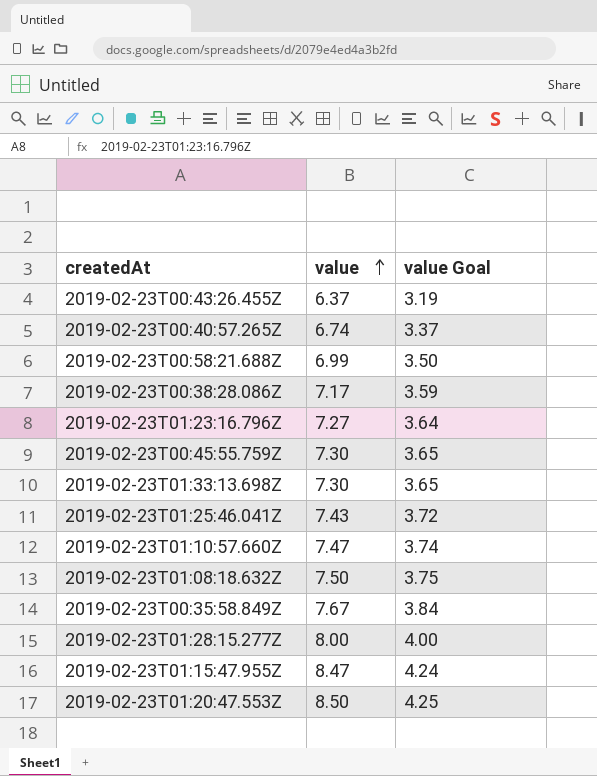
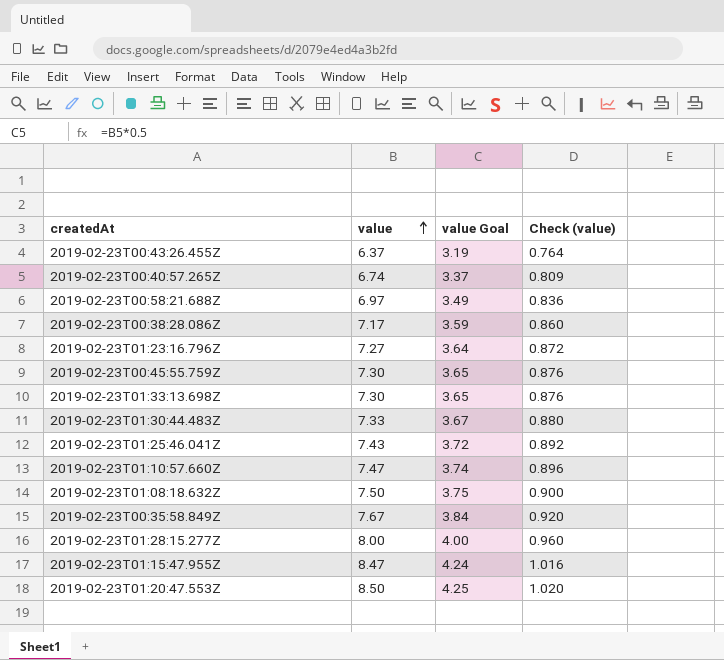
column Check (value) | formula: none -> [value] * 0.12
2019-02-23T00:58:21.688Z | value: 6.99 -> 6.97
2019-02-23T00:58:21.688Z | value Goal: 3.50 -> 3.49
row 2019-02-23T01:30:44.483Z: none -> 7.33 | 3.67 | 0.880

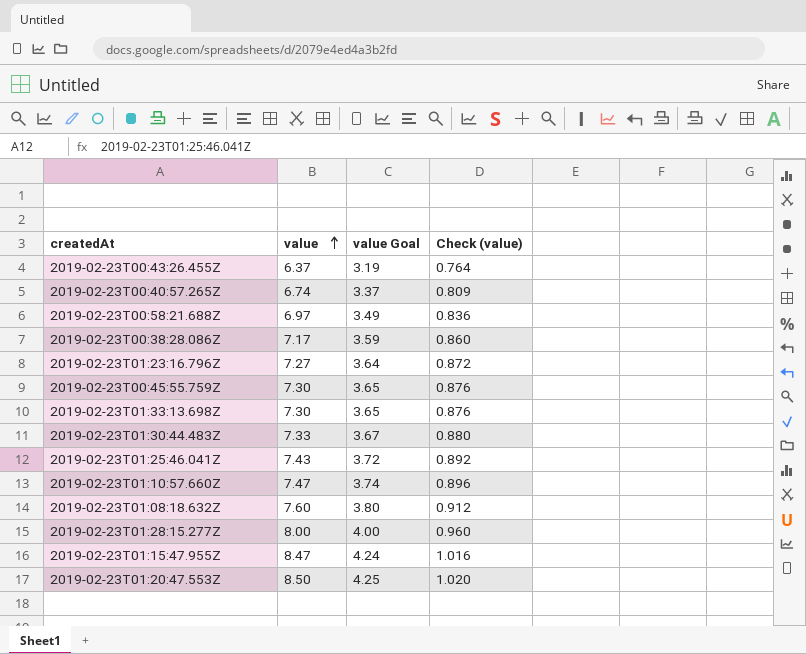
row 2019-02-23T00:35:58.849Z: 7.67 | 3.84 | 0.920 -> none
2019-02-23T01:08:18.632Z | value: 7.50 -> 7.60
2019-02-23T01:08:18.632Z | value Goal: 3.75 -> 3.80
2019-02-23T01:08:18.632Z | Check (value): 0.900 -> 0.912

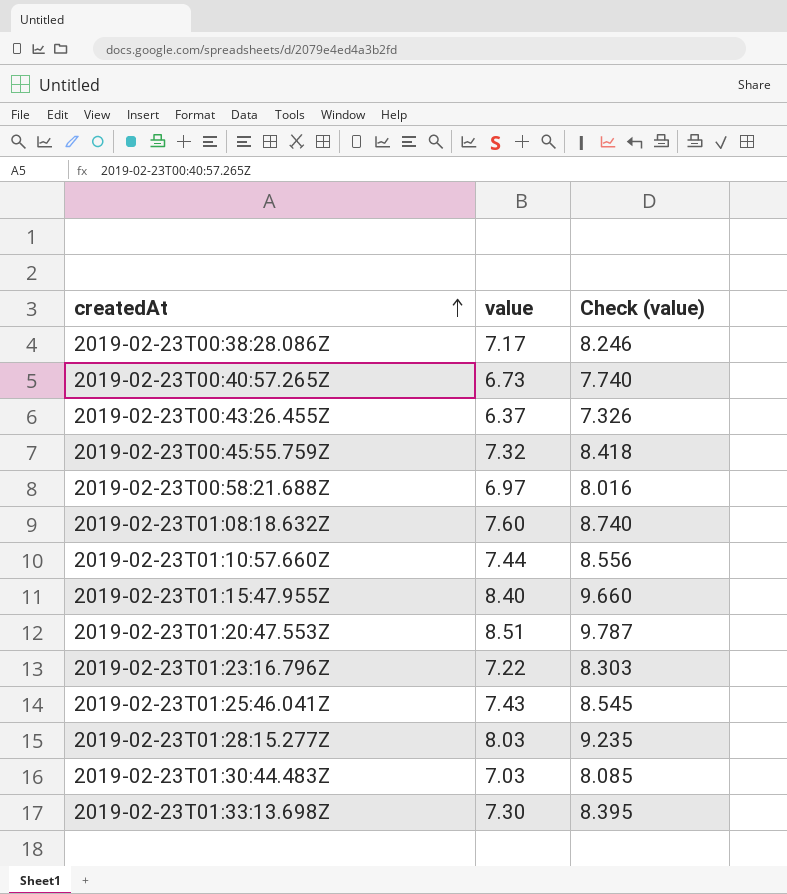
row order: value ascending -> createdAt ascending
column value Goal | formula: [value] * 0.5 -> none
column Check (value) | formula: [value] * 0.12 -> [value] * 1.15
2019-02-23T00:40:57.265Z | value: 6.74 -> 6.73
2019-02-23T00:45:55.759Z | value: 7.30 -> 7.32
2019-02-23T01:10:57.660Z | value: 7.47 -> 7.44
2019-02-23T01:15:47.955Z | value: 8.47 -> 8.40
2019-02-23T01:20:47.553Z | value: 8.50 -> 8.51
2019-02-23T01:23:16.796Z | value: 7.27 -> 7.22
2019-02-23T01:28:15.277Z | value: 8.00 -> 8.03
2019-02-23T01:30:44.483Z | value: 7.33 -> 7.03

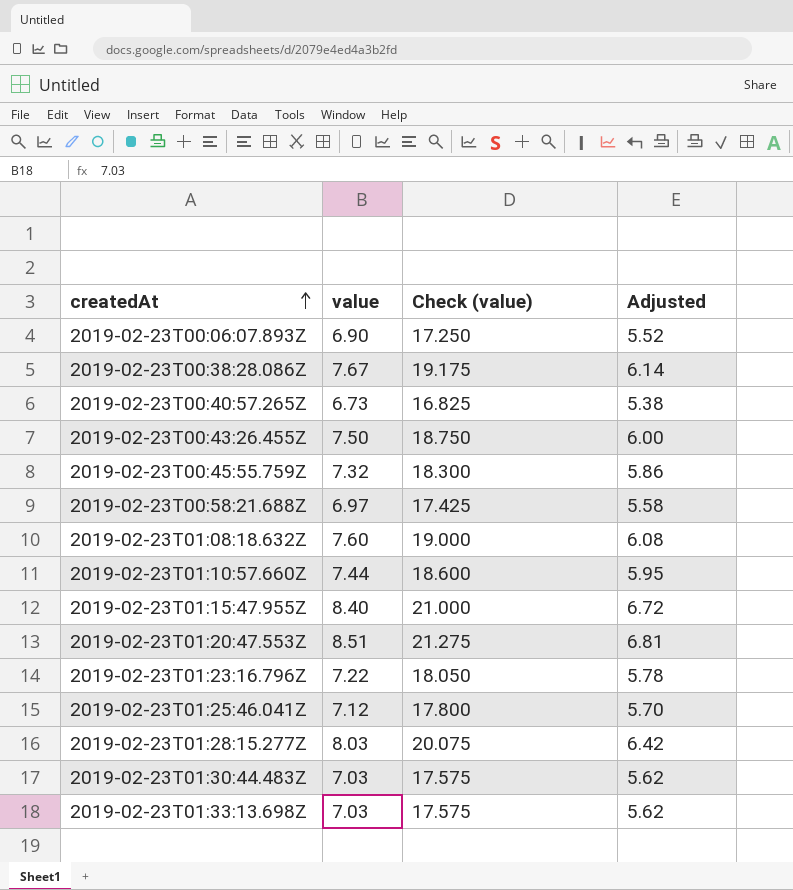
column Check (value) | formula: [value] * 1.15 -> [value] * 2.5
column Adjusted | formula: none -> [value] * 0.8
row 2019-02-23T00:06:07.893Z: none -> 6.90 | 17.250 | 5.52
2019-02-23T00:38:28.086Z | value: 7.17 -> 7.67
2019-02-23T00:43:26.455Z | value: 6.37 -> 7.50
2019-02-23T01:25:46.041Z | value: 7.43 -> 7.12
2019-02-23T01:33:13.698Z | value: 7.30 -> 7.03

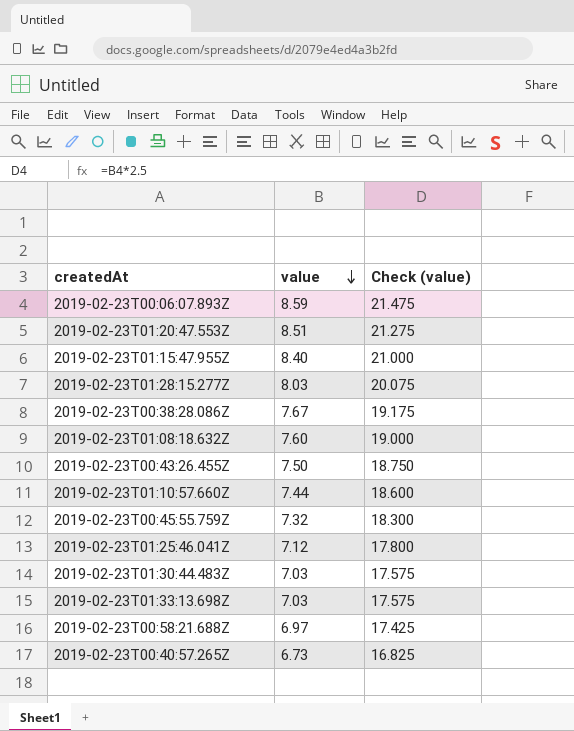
row order: createdAt ascending -> value descending
column Adjusted | formula: [value] * 0.8 -> none
row 2019-02-23T01:23:16.796Z: 7.22 | 18.050 | 5.78 -> none
2019-02-23T00:06:07.893Z | value: 6.90 -> 8.59
2019-02-23T00:06:07.893Z | Check (value): 17.250 -> 21.475

